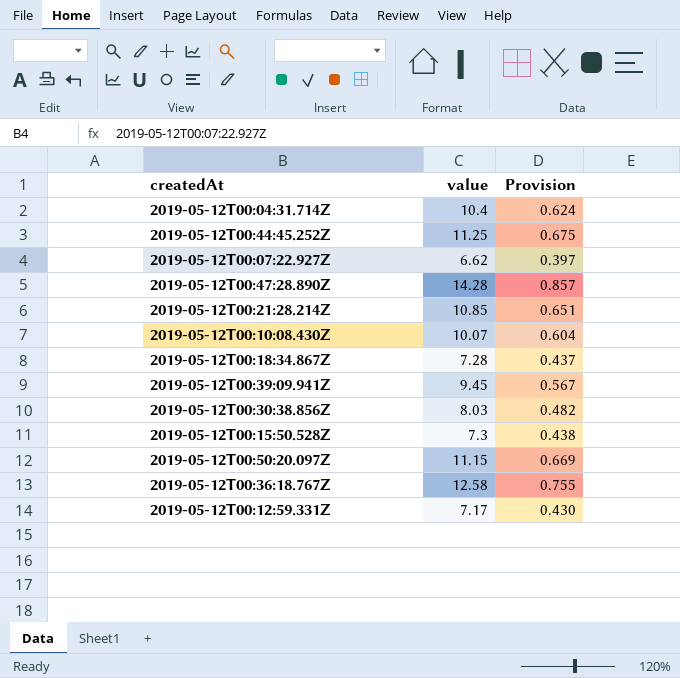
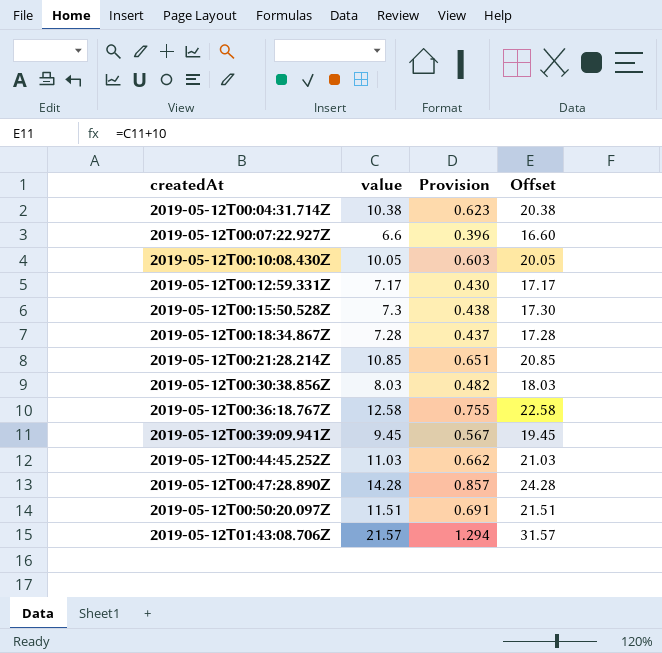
row order: none -> createdAt ascending
column Offset | formula: none -> [value] + 10
2019-05-12T00:04:31.714Z | value: 10.4 -> 10.38
2019-05-12T00:04:31.714Z | Provision: 0.624 -> 0.623
2019-05-12T00:07:22.927Z | value: 6.62 -> 6.6
2019-05-12T00:07:22.927Z | Provision: 0.397 -> 0.396
2019-05-12T00:10:08.430Z | value: 10.07 -> 10.05
2019-05-12T00:10:08.430Z | Provision: 0.604 -> 0.603
2019-05-12T00:44:45.252Z | value: 11.25 -> 11.03
2019-05-12T00:44:45.252Z | Provision: 0.675 -> 0.662
2019-05-12T00:50:20.097Z | value: 11.15 -> 11.51
2019-05-12T00:50:20.097Z | Provision: 0.669 -> 0.691
row 2019-05-12T01:43:08.706Z: none -> 21.57 | 1.294 | 31.57

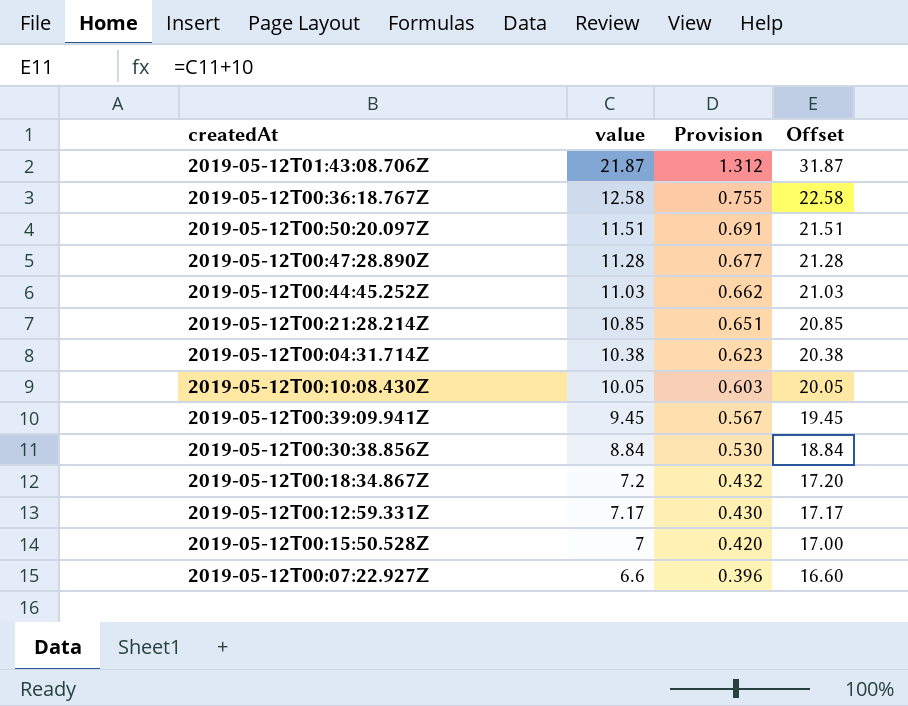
row order: createdAt ascending -> value descending
2019-05-12T01:43:08.706Z | value: 21.57 -> 21.87
2019-05-12T01:43:08.706Z | Provision: 1.294 -> 1.312
2019-05-12T01:43:08.706Z | Offset: 31.57 -> 31.87
2019-05-12T00:47:28.890Z | value: 14.28 -> 11.28
2019-05-12T00:47:28.890Z | Provision: 0.857 -> 0.677
2019-05-12T00:47:28.890Z | Offset: 24.28 -> 21.28
2019-05-12T00:30:38.856Z | value: 8.03 -> 8.84
2019-05-12T00:30:38.856Z | Provision: 0.482 -> 0.530
2019-05-12T00:30:38.856Z | Offset: 18.03 -> 18.84
2019-05-12T00:18:34.867Z | value: 7.28 -> 7.2
2019-05-12T00:18:34.867Z | Provision: 0.437 -> 0.432
2019-05-12T00:18:34.867Z | Offset: 17.28 -> 17.20
2019-05-12T00:15:50.528Z | value: 7.3 -> 7
2019-05-12T00:15:50.528Z | Provision: 0.438 -> 0.420
2019-05-12T00:15:50.528Z | Offset: 17.30 -> 17.00

